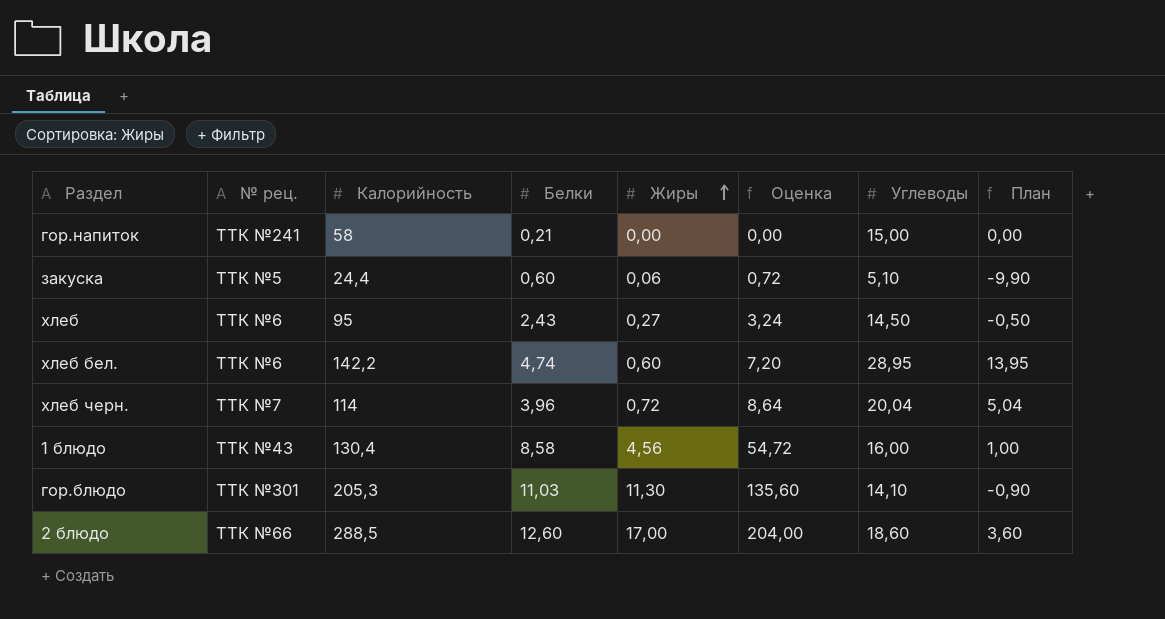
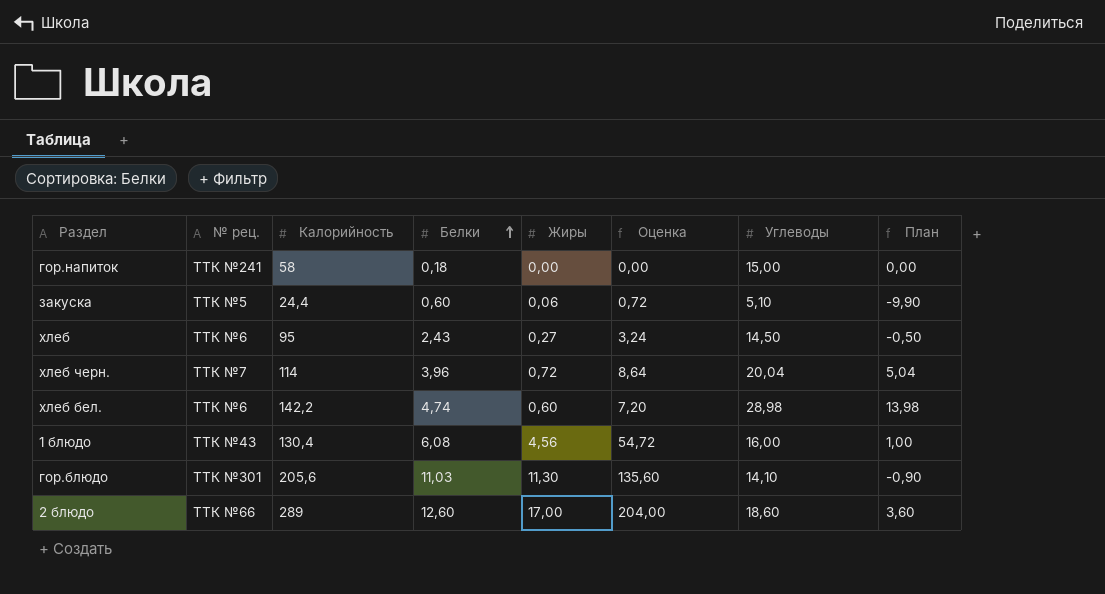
row order: Жиры ascending -> Белки ascending
гор.напиток | Белки: 0,21 -> 0,18
хлеб бел. | Углеводы: 28,95 -> 28,98
хлеб бел. | План: 13,95 -> 13,98
1 блюдо | Белки: 8,58 -> 6,08
гор.блюдо | Калорийность: 205,3 -> 205,6
2 блюдо | Калорийность: 288,5 -> 289

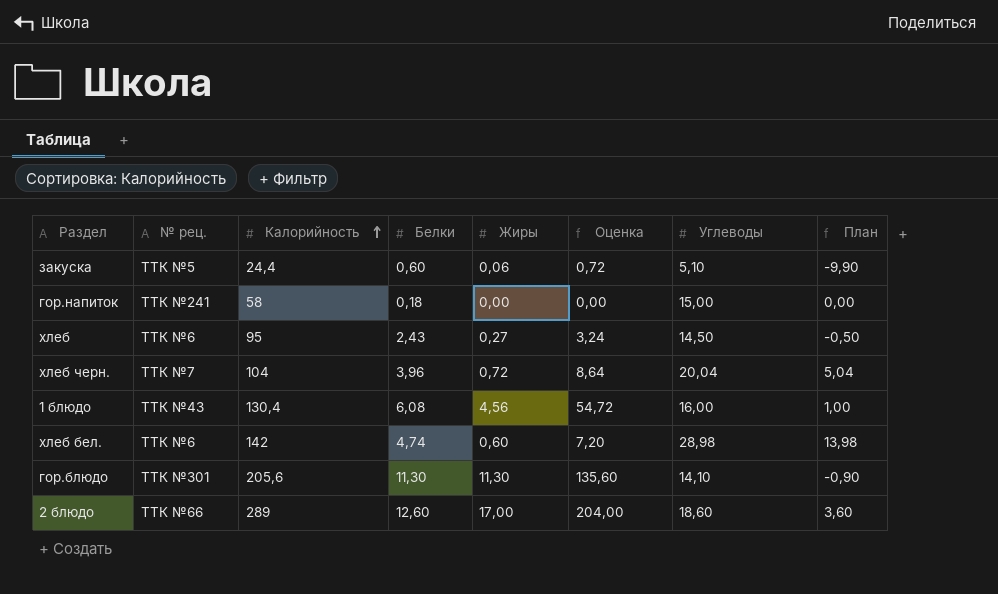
row order: Белки ascending -> Калорийность ascending
хлеб черн. | Калорийность: 114 -> 104
хлеб бел. | Калорийность: 142,2 -> 142
гор.блюдо | Белки: 11,03 -> 11,30

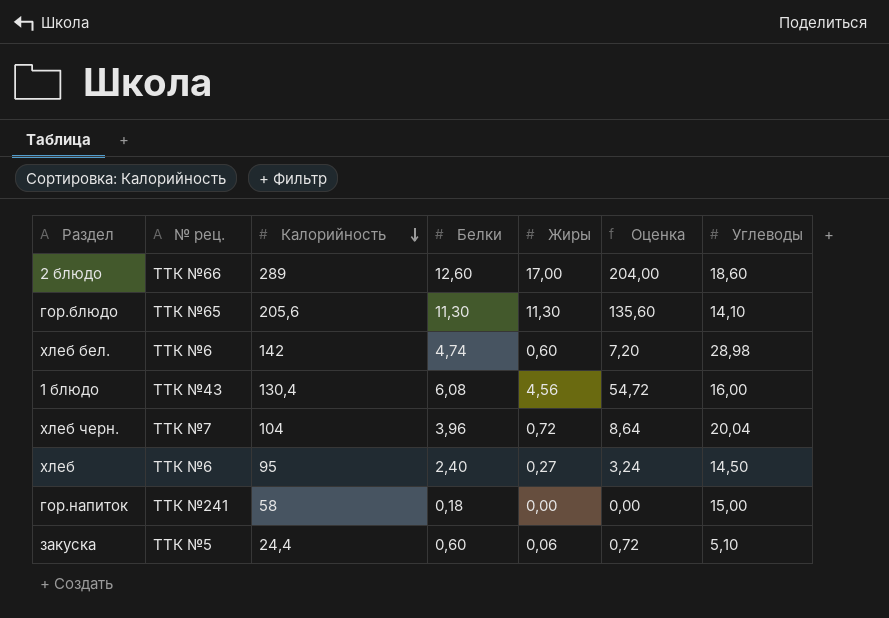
row order: Калорийность ascending -> Калорийность descending
column План | formula: [Углеводы] - 15 -> none
гор.блюдо | № рец.: ТТК №301 -> ТТК №65
хлеб | Белки: 2,43 -> 2,40

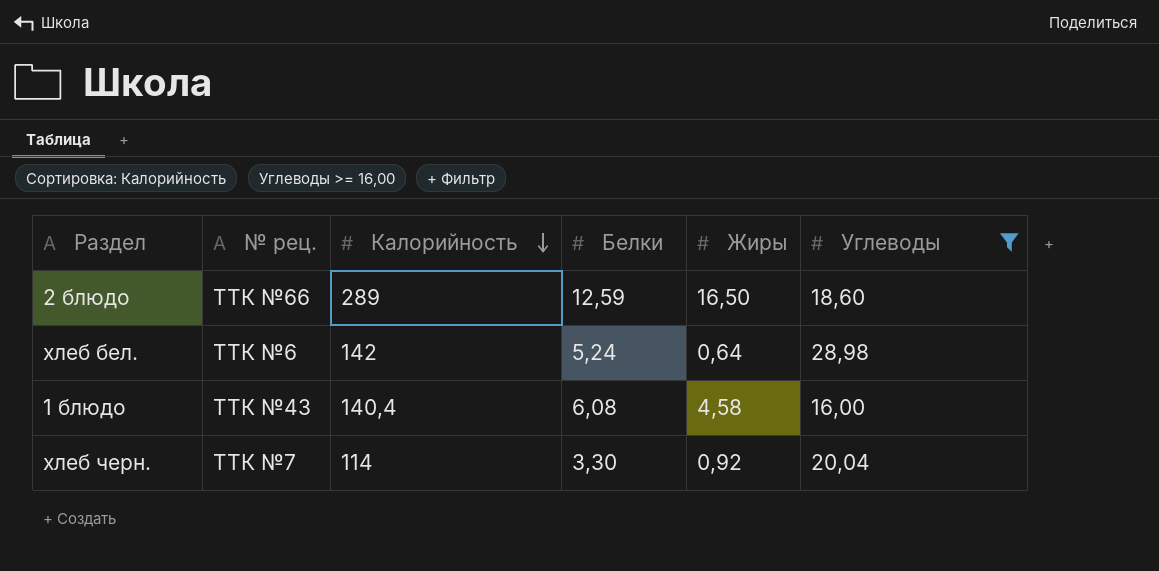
filter: none -> Углеводы >= 16,00
column Оценка | formula: [Жиры] * 12 -> none
2 блюдо | Белки: 12,60 -> 12,59
2 блюдо | Жиры: 17,00 -> 16,50
хлеб бел. | Белки: 4,74 -> 5,24
хлеб бел. | Жиры: 0,60 -> 0,64
1 блюдо | Калорийность: 130,4 -> 140,4
1 блюдо | Жиры: 4,56 -> 4,58
хлеб черн. | Калорийность: 104 -> 114
хлеб черн. | Белки: 3,96 -> 3,30
хлеб черн. | Жиры: 0,72 -> 0,92

